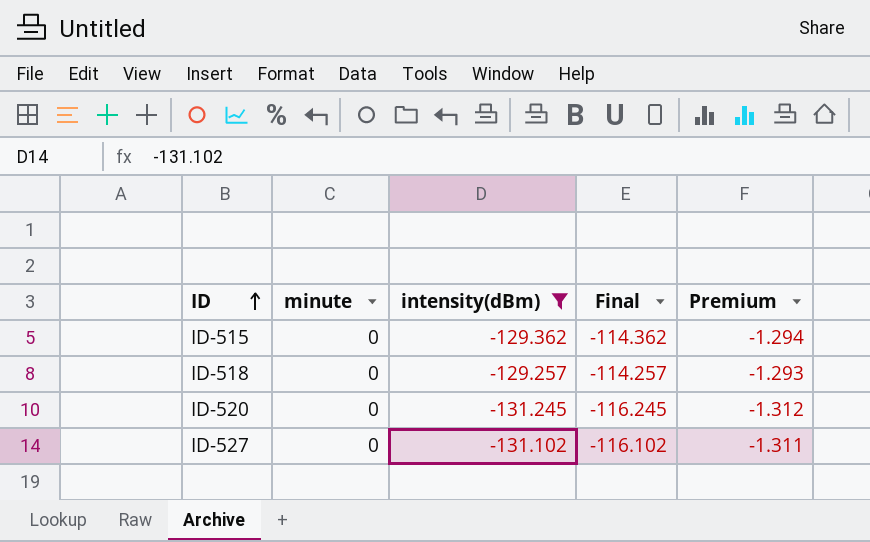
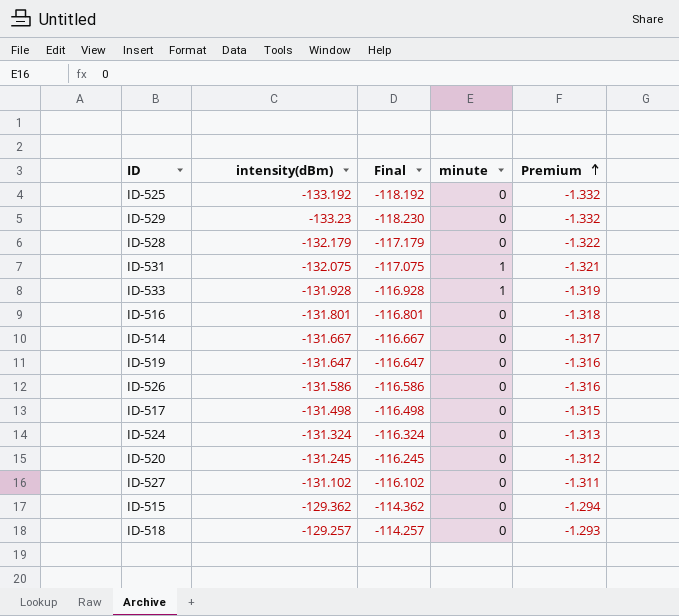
filter: intensity(dBm) >= -131.245 -> none
row order: ID ascending -> Premium ascending
column minute | position: 2 -> 4

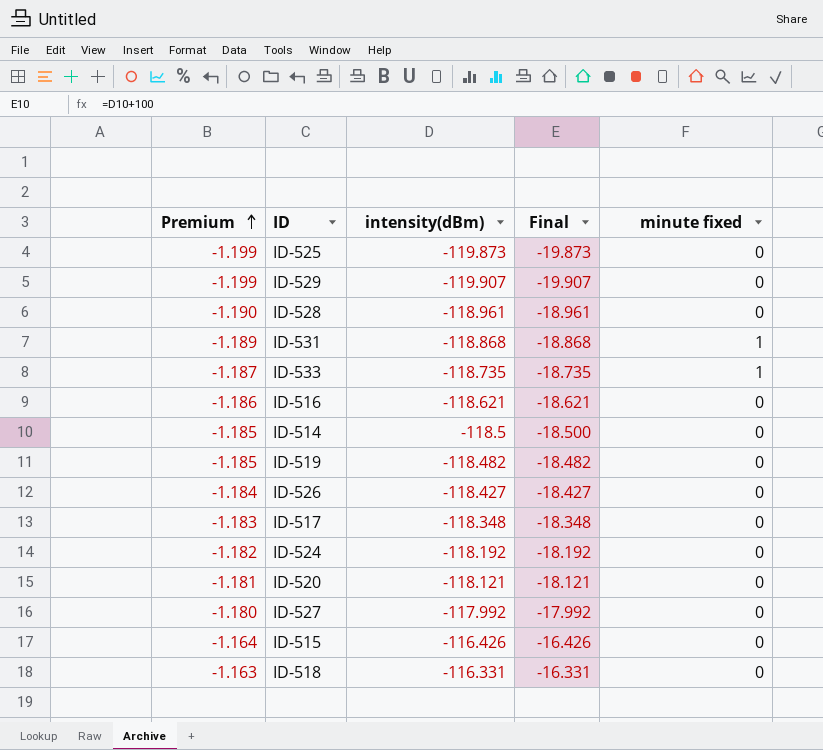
column Premium | position: 5 -> 1
column Final | formula: [intensity(dBm)] + 15 -> [intensity(dBm)] + 100
column name: minute -> minute fixed
ID-525 | Premium: -1.332 -> -1.199
ID-525 | intensity(dBm): -133.192 -> -119.873
ID-529 | Premium: -1.332 -> -1.199
ID-529 | intensity(dBm): -133.23 -> -119.907
ID-528 | Premium: -1.322 -> -1.190
ID-528 | intensity(dBm): -132.179 -> -118.961
ID-531 | Premium: -1.321 -> -1.189
ID-531 | intensity(dBm): -132.075 -> -118.868
ID-533 | Premium: -1.319 -> -1.187
ID-533 | intensity(dBm): -131.928 -> -118.735
ID-516 | Premium: -1.318 -> -1.186
ID-516 | intensity(dBm): -131.801 -> -118.621
ID-514 | Premium: -1.317 -> -1.185
ID-514 | intensity(dBm): -131.667 -> -118.5
ID-519 | Premium: -1.316 -> -1.185
ID-519 | intensity(dBm): -131.647 -> -118.482
ID-526 | Premium: -1.316 -> -1.184
ID-526 | intensity(dBm): -131.586 -> -118.427
ID-517 | Premium: -1.315 -> -1.183
ID-517 | intensity(dBm): -131.498 -> -118.348
ID-524 | Premium: -1.313 -> -1.182
ID-524 | intensity(dBm): -131.324 -> -118.192
ID-520 | Premium: -1.312 -> -1.181
ID-520 | intensity(dBm): -131.245 -> -118.121
ID-527 | Premium: -1.311 -> -1.180
ID-527 | intensity(dBm): -131.102 -> -117.992
ID-515 | Premium: -1.294 -> -1.164
ID-515 | intensity(dBm): -129.362 -> -116.426
ID-518 | Premium: -1.293 -> -1.163
ID-518 | intensity(dBm): -129.257 -> -116.331

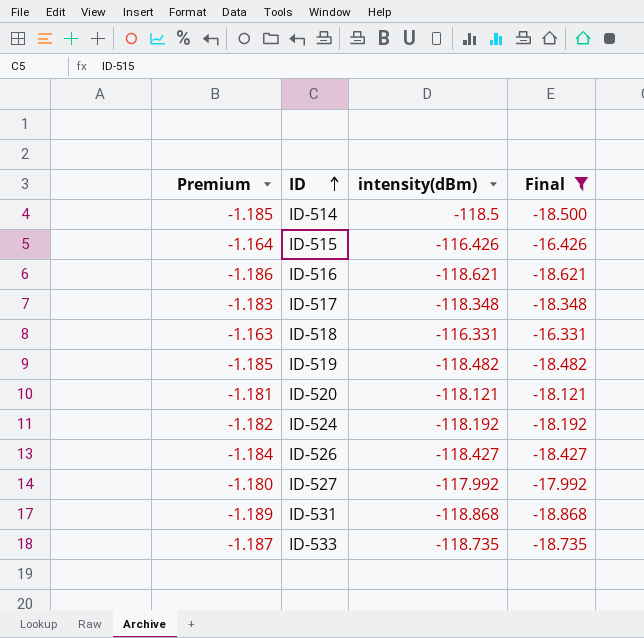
filter: none -> Final >= -18.868
row order: Premium ascending -> ID ascending
column minute fixed | position: 5 -> none

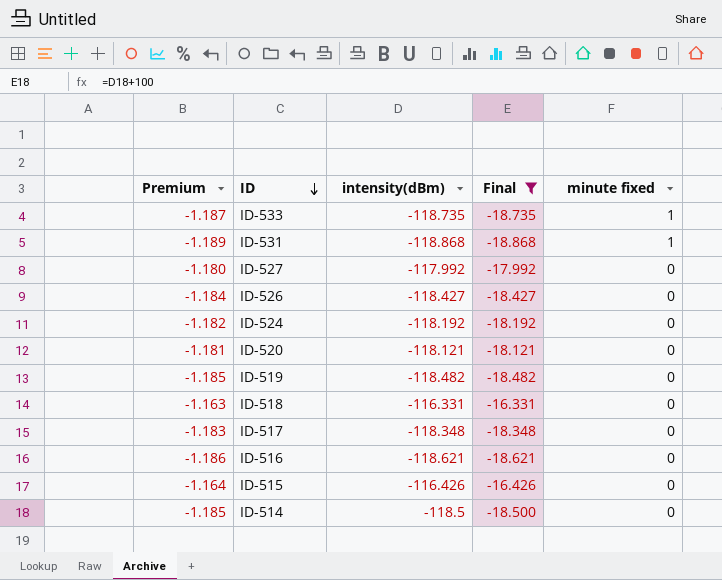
row order: ID ascending -> ID descending
column minute fixed | position: none -> 5

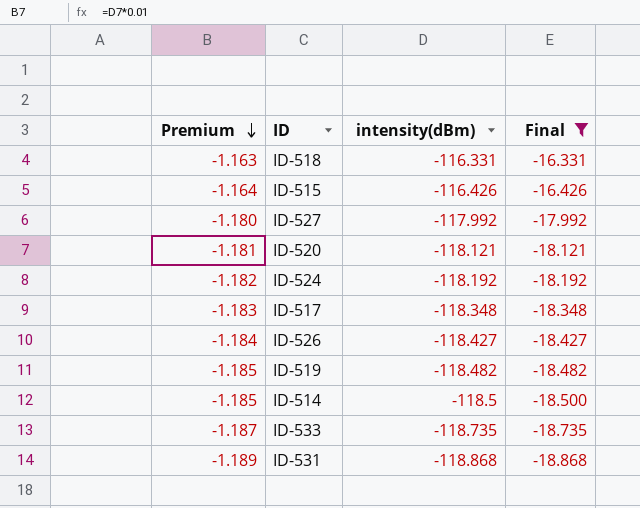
row order: ID descending -> Premium descending
column minute fixed | position: 5 -> none
row ID-516: -1.186 | -118.621 | -18.621 | 0 -> none

